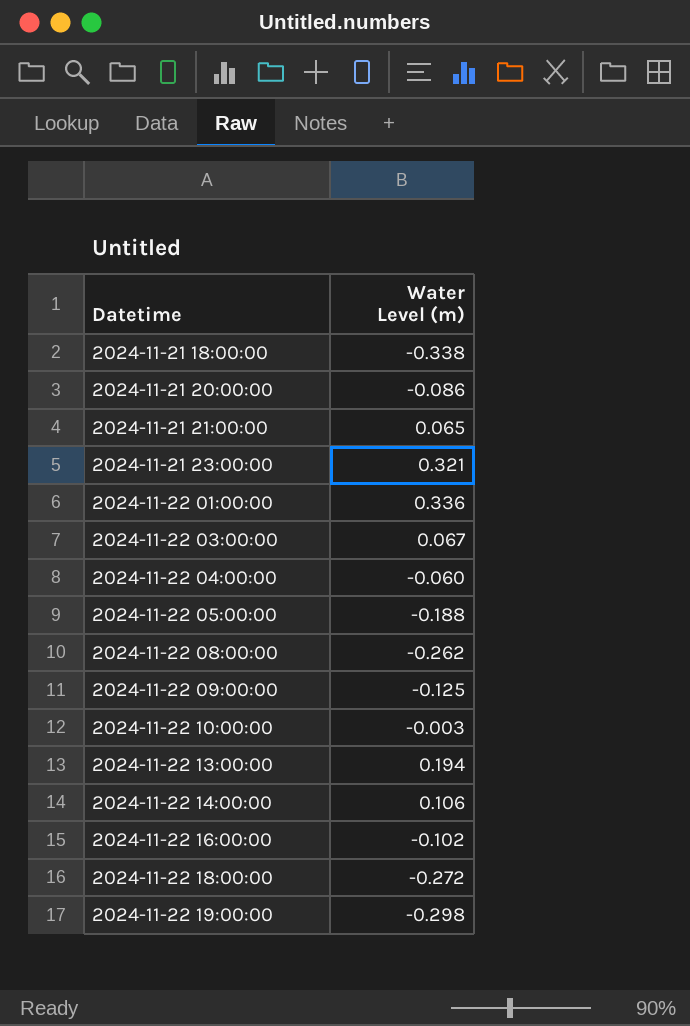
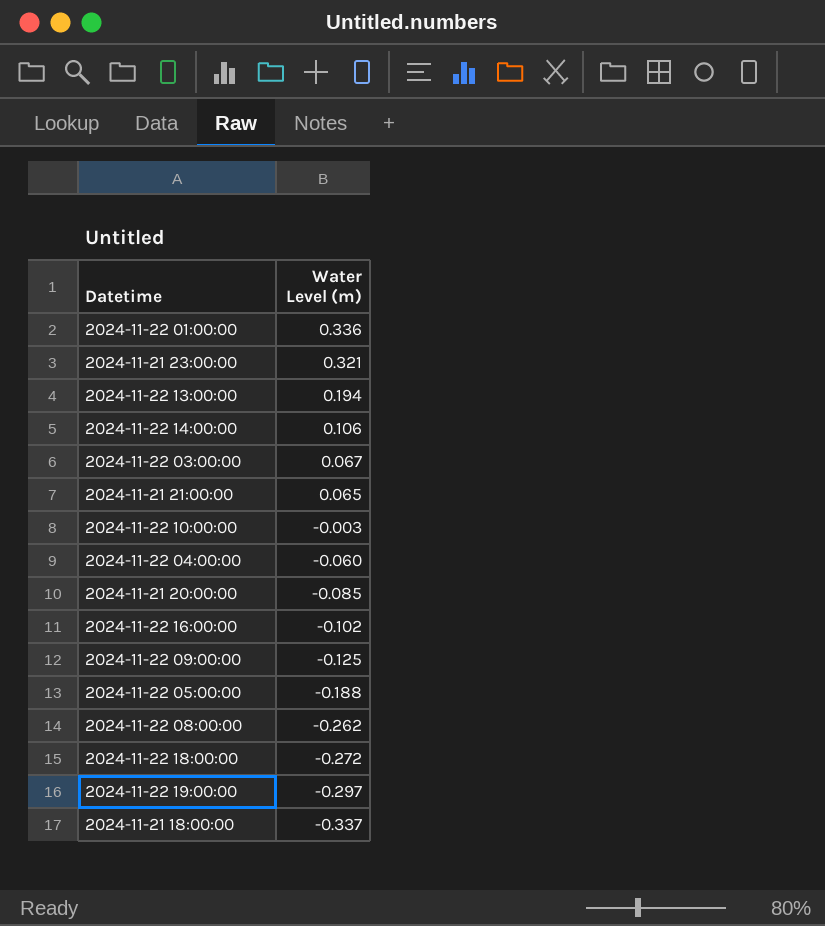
row order: Datetime ascending -> Water Level (m) descending
2024-11-21 20:00:00 | Water Level (m): -0.086 -> -0.085
2024-11-22 19:00:00 | Water Level (m): -0.298 -> -0.297
2024-11-21 18:00:00 | Water Level (m): -0.338 -> -0.337

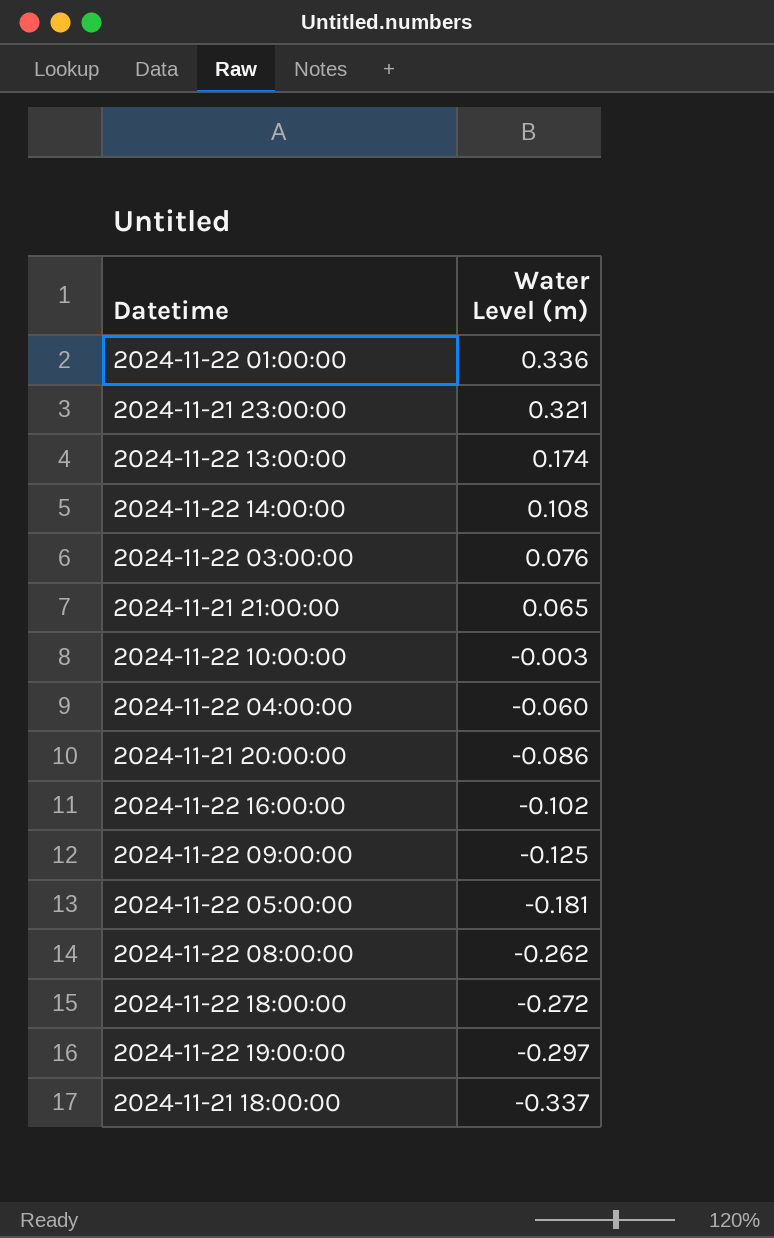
2024-11-22 13:00:00 | Water Level (m): 0.194 -> 0.174
2024-11-22 14:00:00 | Water Level (m): 0.106 -> 0.108
2024-11-22 03:00:00 | Water Level (m): 0.067 -> 0.076
2024-11-21 20:00:00 | Water Level (m): -0.085 -> -0.086
2024-11-22 05:00:00 | Water Level (m): -0.188 -> -0.181

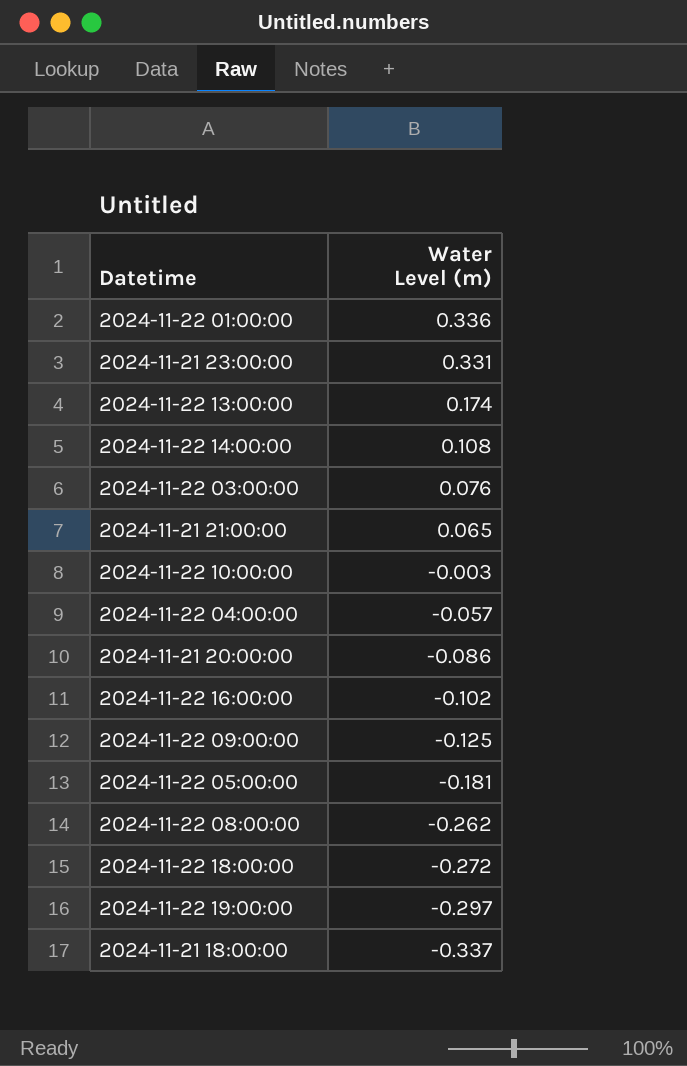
2024-11-21 23:00:00 | Water Level (m): 0.321 -> 0.331
2024-11-22 04:00:00 | Water Level (m): -0.060 -> -0.057

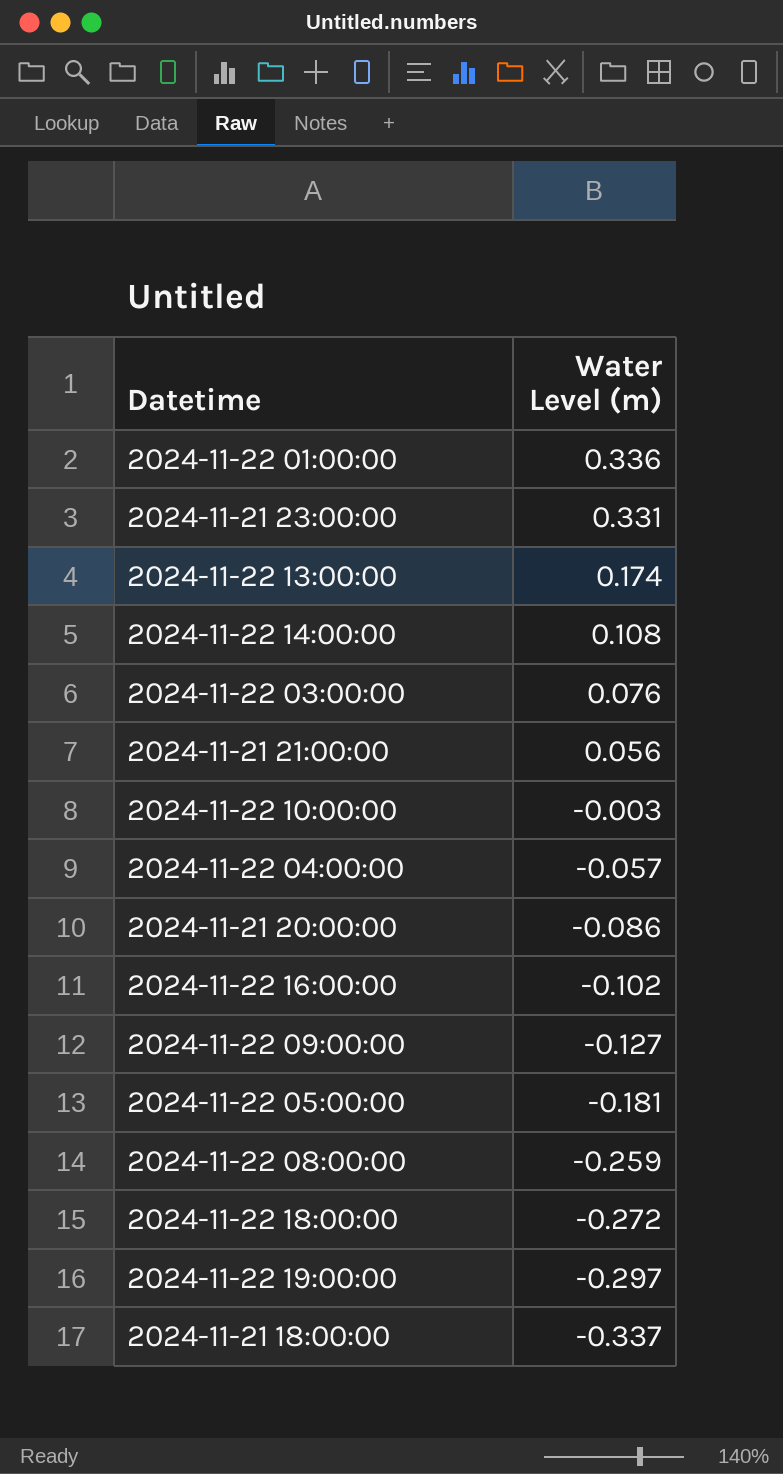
2024-11-21 21:00:00 | Water Level (m): 0.065 -> 0.056
2024-11-22 09:00:00 | Water Level (m): -0.125 -> -0.127
2024-11-22 08:00:00 | Water Level (m): -0.262 -> -0.259

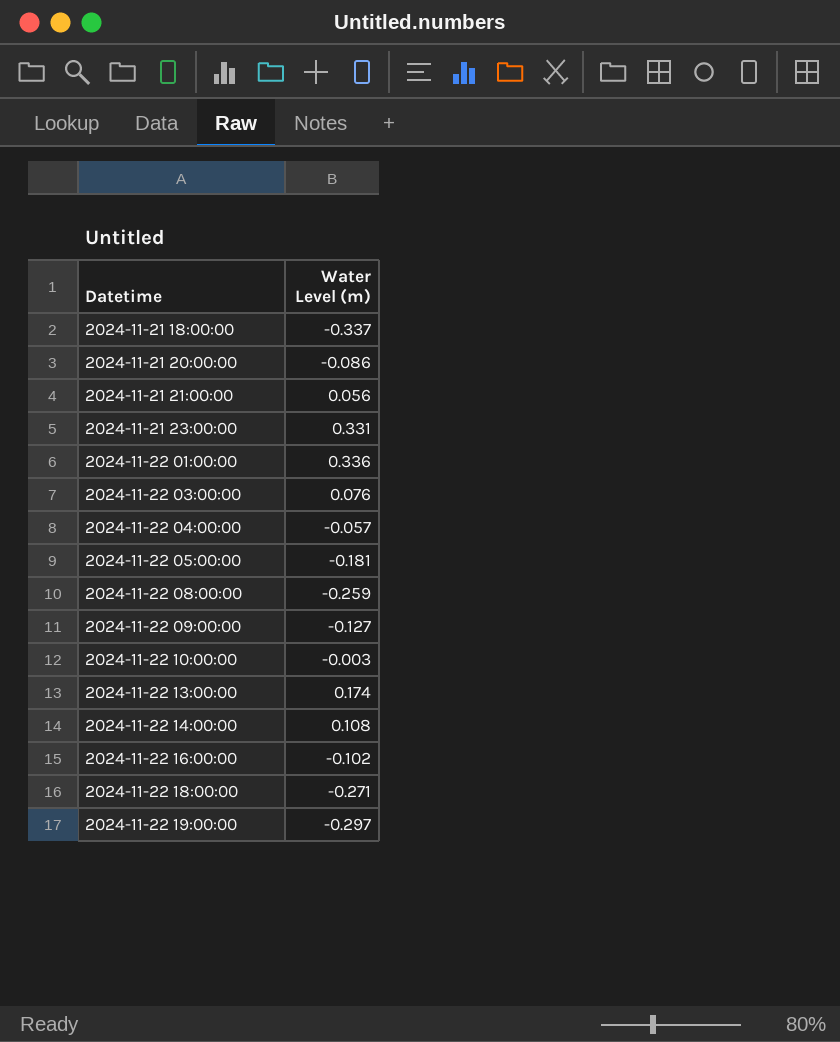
row order: Water Level (m) descending -> Datetime ascending
2024-11-22 18:00:00 | Water Level (m): -0.272 -> -0.271

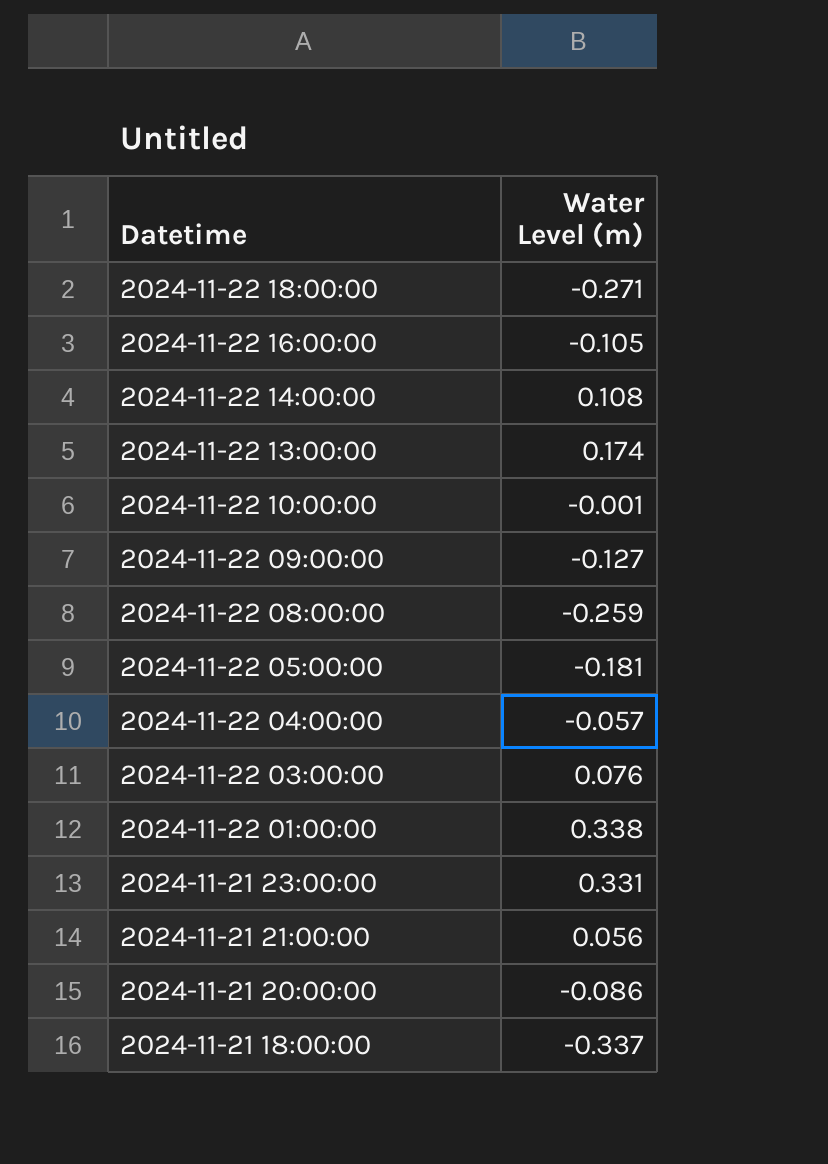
row order: Datetime ascending -> Datetime descending
row 2024-11-22 19:00:00: -0.297 -> none
2024-11-22 16:00:00 | Water Level (m): -0.102 -> -0.105
2024-11-22 10:00:00 | Water Level (m): -0.003 -> -0.001
2024-11-22 01:00:00 | Water Level (m): 0.336 -> 0.338

